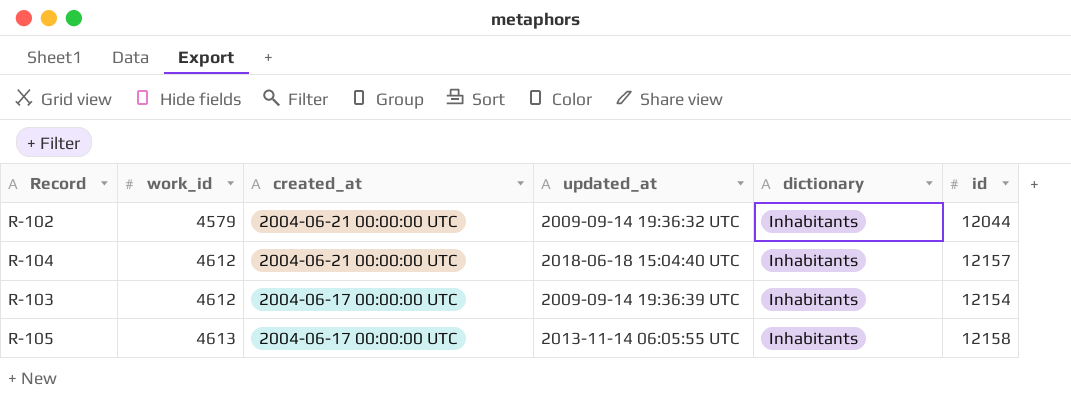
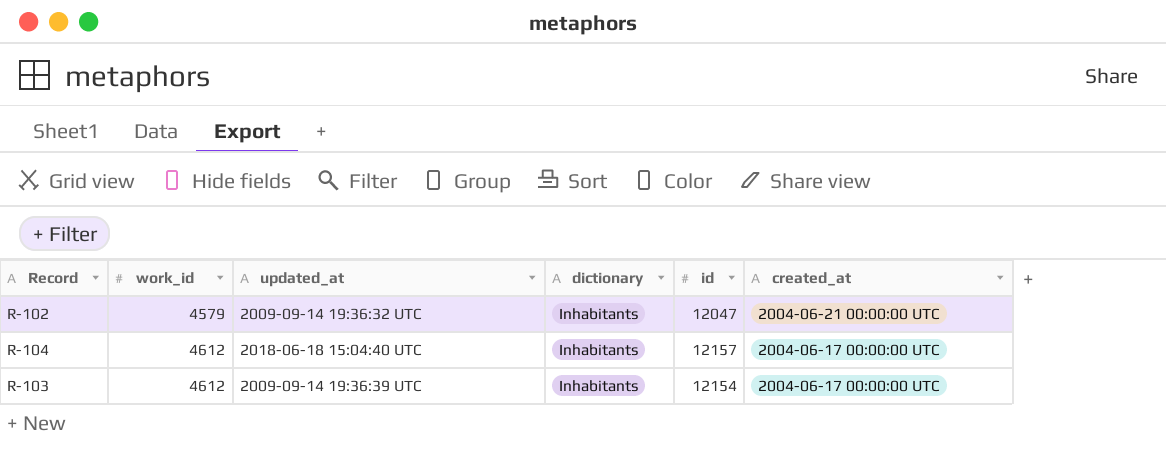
column created_at | position: 3 -> 6
row R-105: 4613 | 2004-06-17 00:00:00 UTC | 2013-11-14 06:05:55 UTC | Inhabitants | 12158 -> none
R-102 | id: 12044 -> 12047
R-104 | created_at: 2004-06-21 00:00:00 UTC -> 2004-06-17 00:00:00 UTC

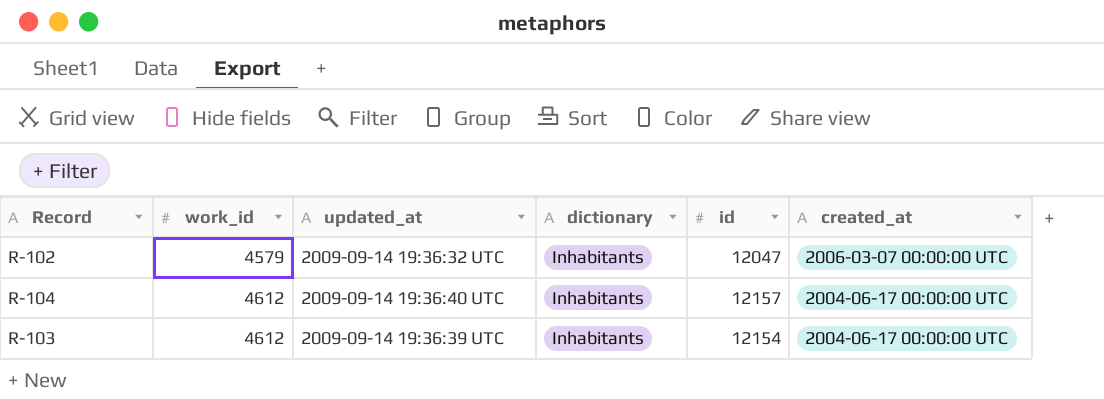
R-102 | created_at: 2004-06-21 00:00:00 UTC -> 2006-03-07 00:00:00 UTC
R-104 | updated_at: 2018-06-18 15:04:40 UTC -> 2009-09-14 19:36:40 UTC

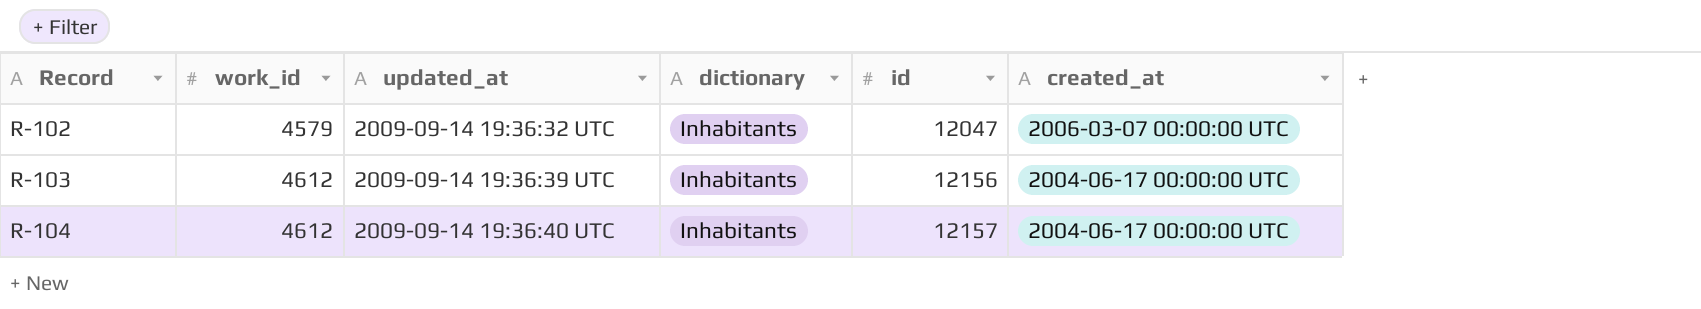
row order: work_id ascending -> Record ascending
R-103 | id: 12154 -> 12156

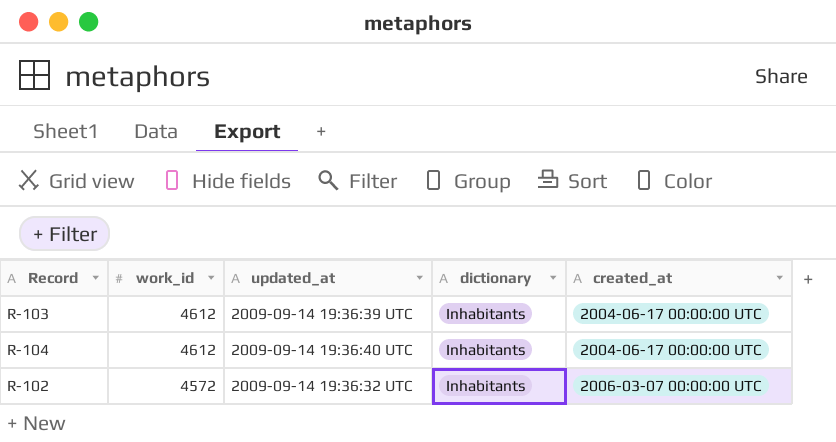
row order: Record ascending -> work_id descending
column id | position: 5 -> none
R-102 | work_id: 4579 -> 4572

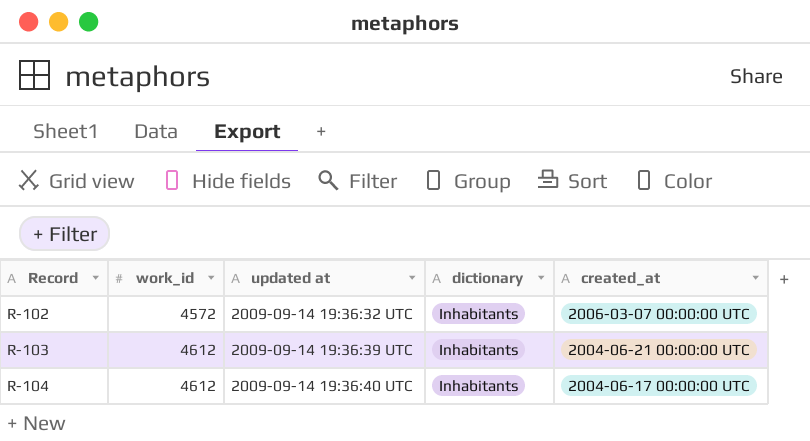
row order: work_id descending -> Record ascending
column name: updated_at -> updated at
R-103 | created_at: 2004-06-17 00:00:00 UTC -> 2004-06-21 00:00:00 UTC

